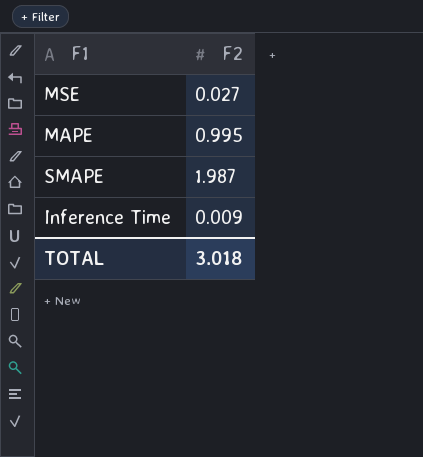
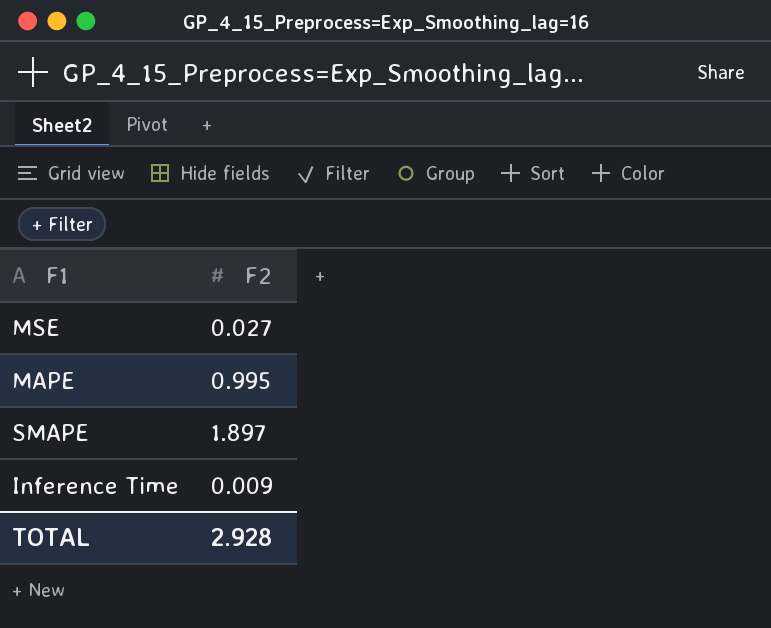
SMAPE | F2: 1.987 -> 1.897
TOTAL | F2: 3.018 -> 2.928

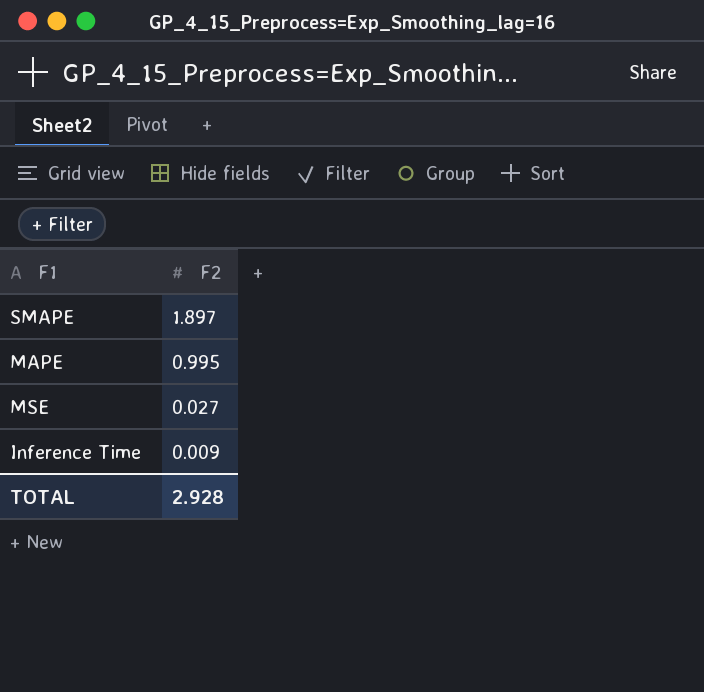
row order: none -> F2 descending

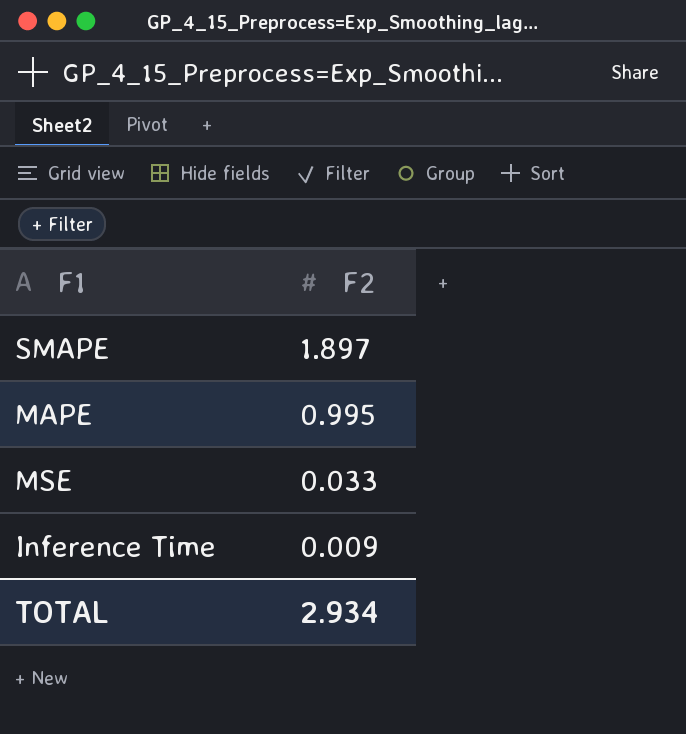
MSE | F2: 0.027 -> 0.033
TOTAL | F2: 2.928 -> 2.934

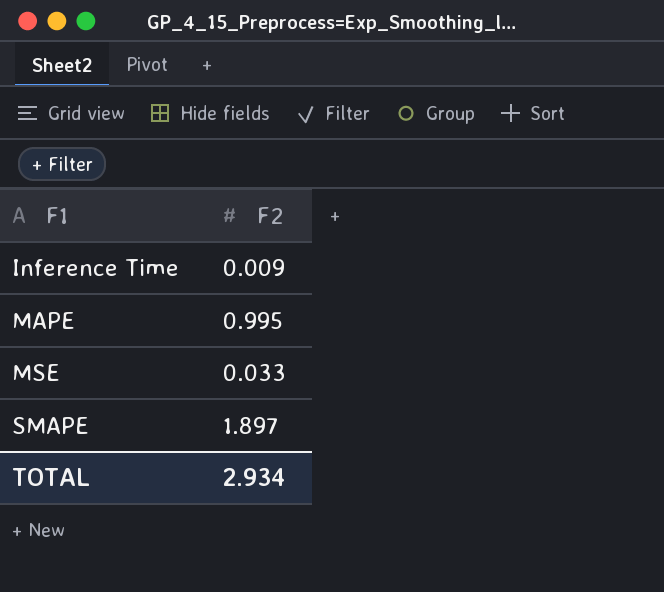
row order: F2 descending -> F1 ascending

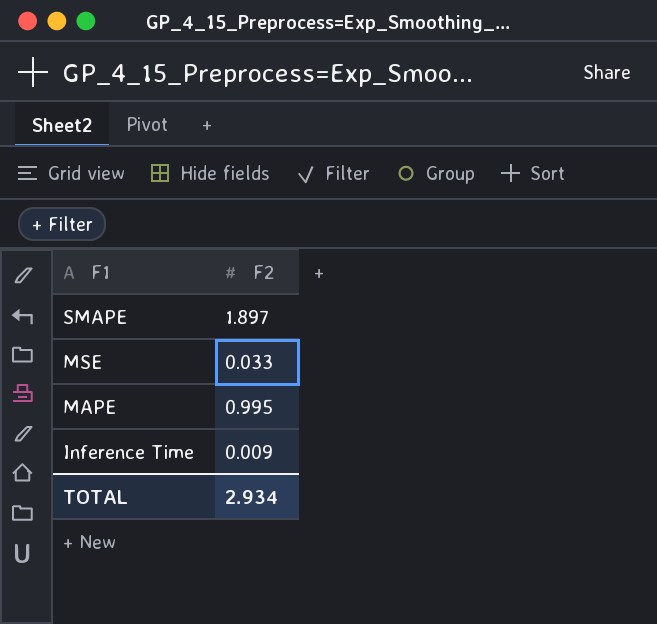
row order: F1 ascending -> F1 descending

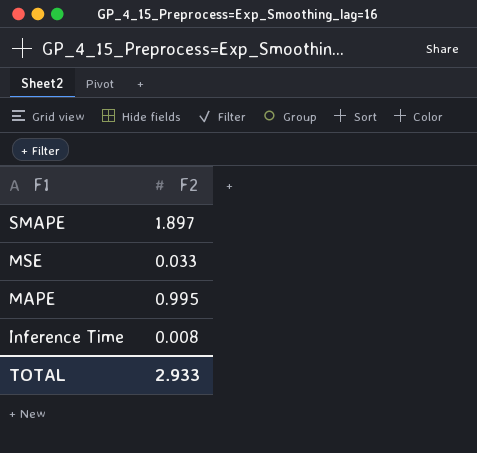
Inference Time | F2: 0.009 -> 0.008
TOTAL | F2: 2.934 -> 2.933

